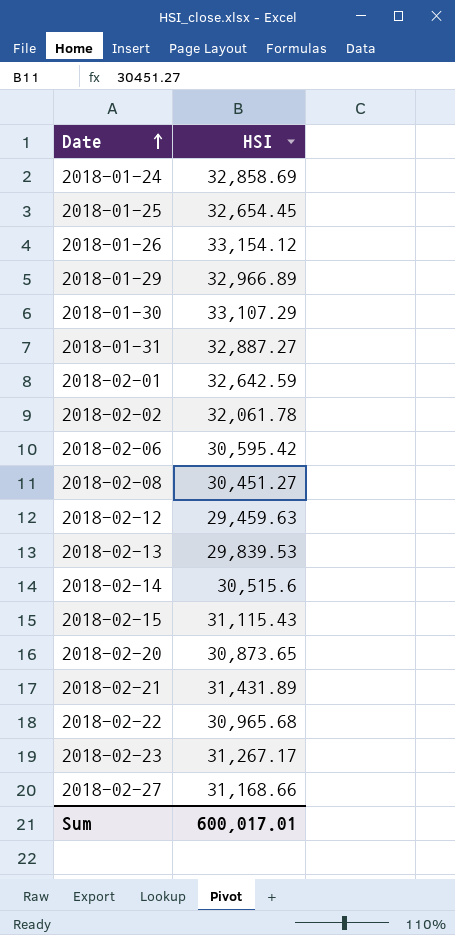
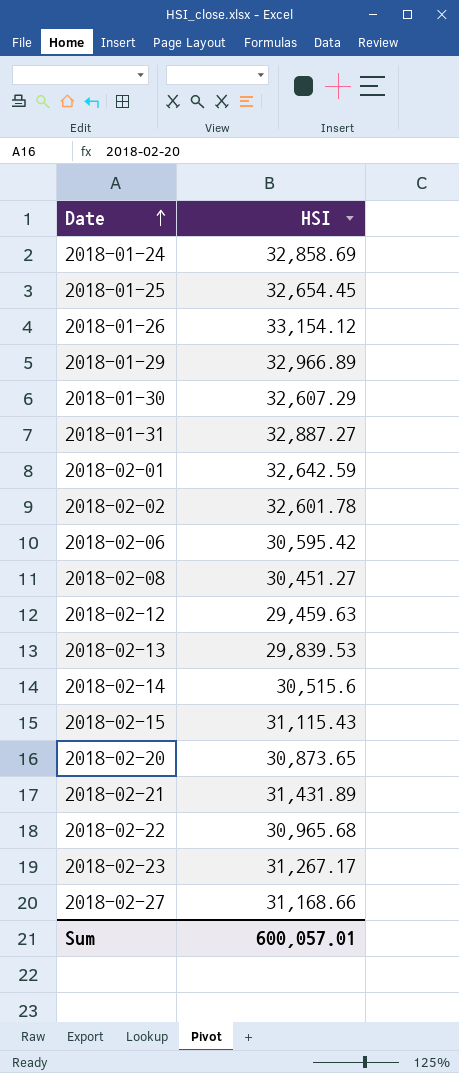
2018-01-30 | HSI: 33,107.29 -> 32,607.29
2018-02-02 | HSI: 32,061.78 -> 32,601.78
Sum | HSI: 600,017.01 -> 600,057.01

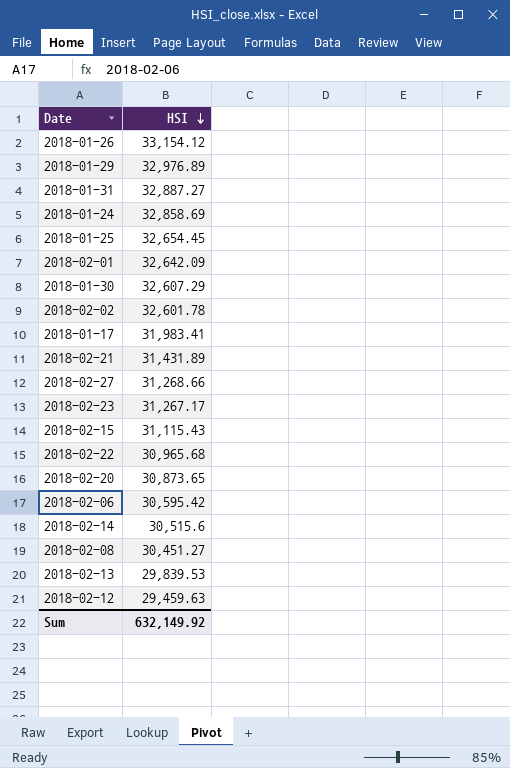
row order: Date ascending -> HSI descending
2018-01-29 | HSI: 32,966.89 -> 32,976.89
2018-02-01 | HSI: 32,642.59 -> 32,642.09
row 2018-01-17: none -> 31,983.41
2018-02-27 | HSI: 31,168.66 -> 31,268.66
Sum | HSI: 600,057.01 -> 632,149.92

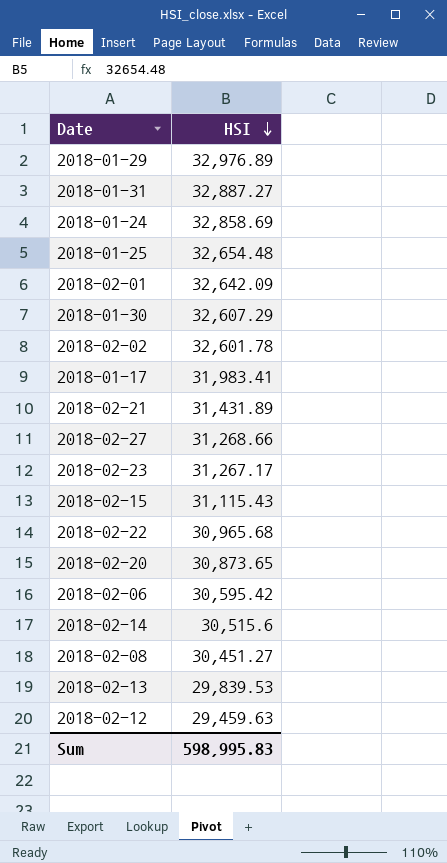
row 2018-01-26: 33,154.12 -> none
2018-01-25 | HSI: 32,654.45 -> 32,654.48
Sum | HSI: 632,149.92 -> 598,995.83

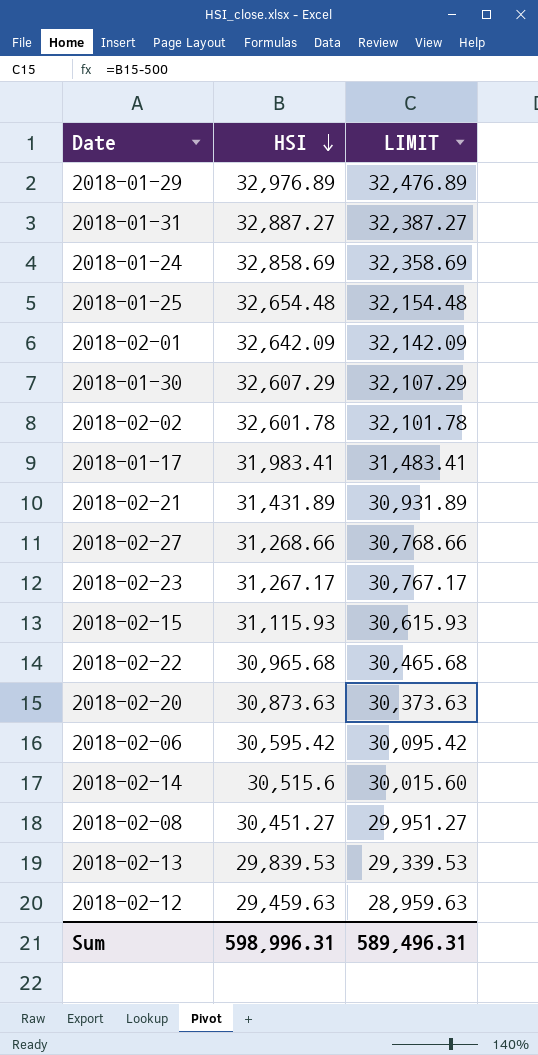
column LIMIT | formula: none -> [HSI] - 500
2018-02-15 | HSI: 31,115.43 -> 31,115.93
2018-02-20 | HSI: 30,873.65 -> 30,873.63
Sum | HSI: 598,995.83 -> 598,996.31

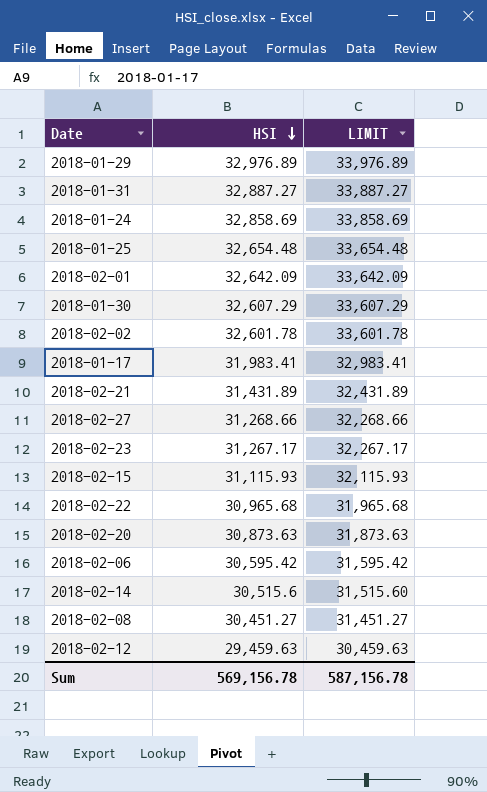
column LIMIT | formula: [HSI] - 500 -> [HSI] + 1000
row 2018-02-13: 29,839.53 | 29,339.53 -> none
Sum | HSI: 598,996.31 -> 569,156.78
Sum | LIMIT: 589,496.31 -> 587,156.78

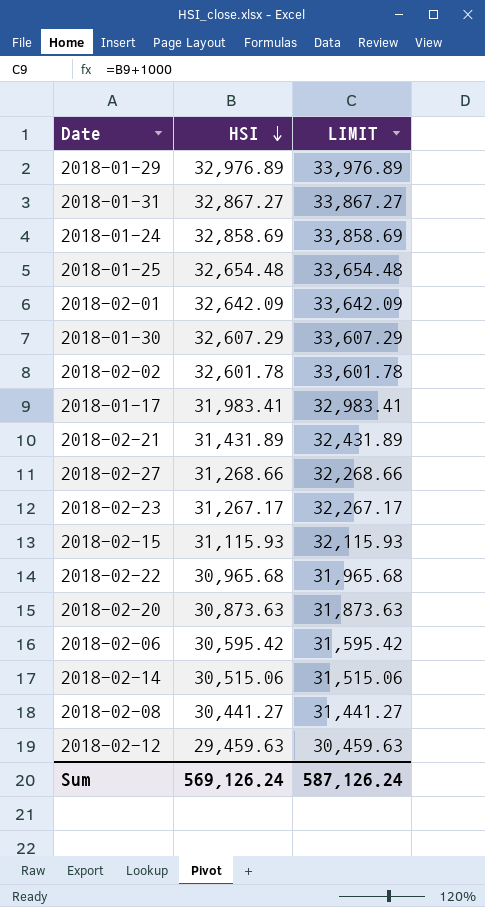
2018-01-31 | HSI: 32,887.27 -> 32,867.27
2018-01-31 | LIMIT: 33,887.27 -> 33,867.27
2018-02-14 | HSI: 30,515.6 -> 30,515.06
2018-02-14 | LIMIT: 31,515.60 -> 31,515.06
2018-02-08 | HSI: 30,451.27 -> 30,441.27
2018-02-08 | LIMIT: 31,451.27 -> 31,441.27
Sum | HSI: 569,156.78 -> 569,126.24
Sum | LIMIT: 587,156.78 -> 587,126.24

